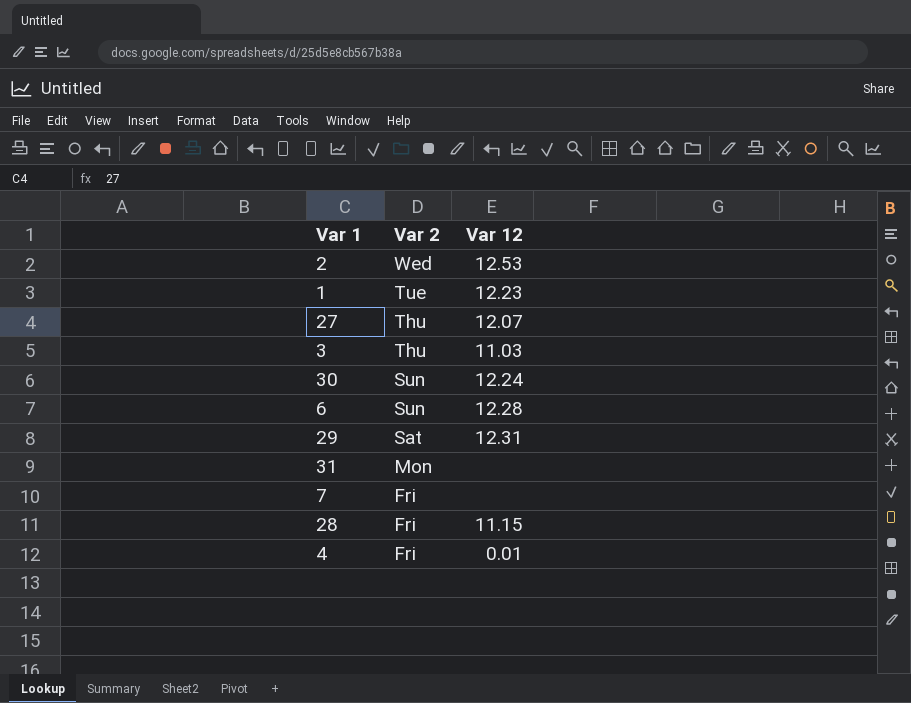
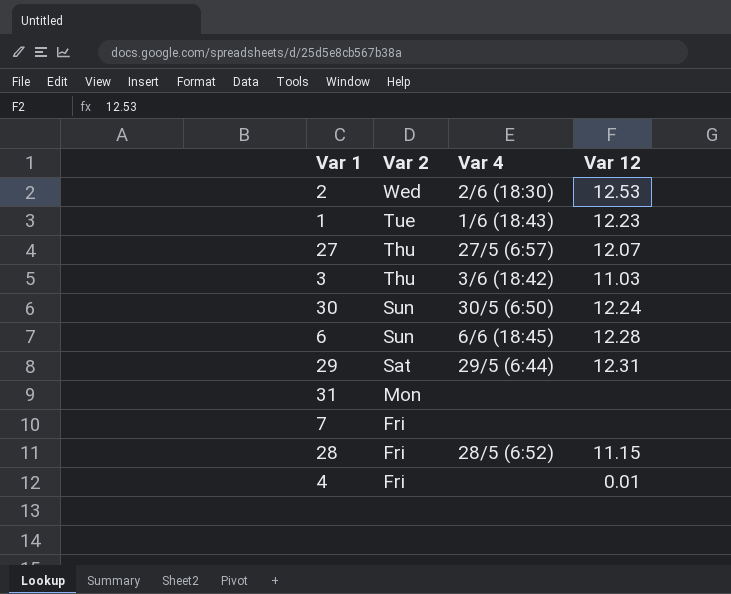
column Var 4 | position: none -> 3

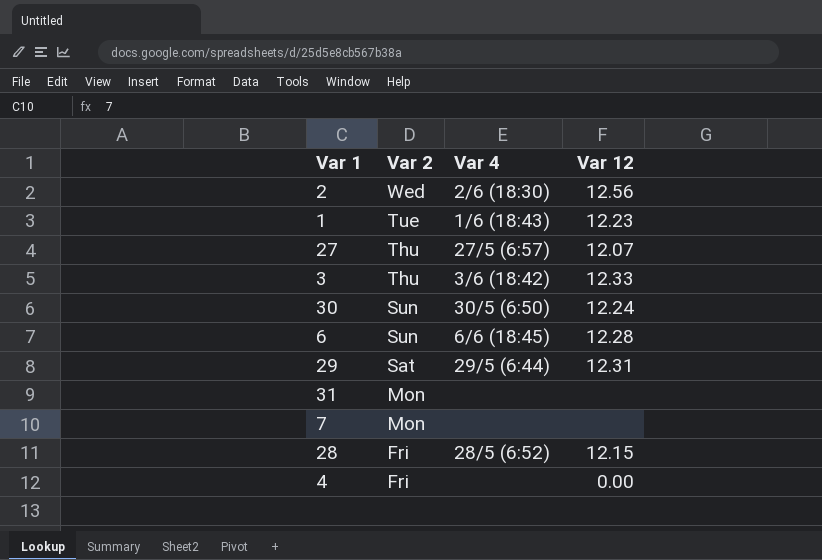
2 | Var 12: 12.53 -> 12.56
3 | Var 12: 11.03 -> 12.33
7 | Var 2: Fri -> Mon
28 | Var 12: 11.15 -> 12.15
4 | Var 12: 0.01 -> 0.00

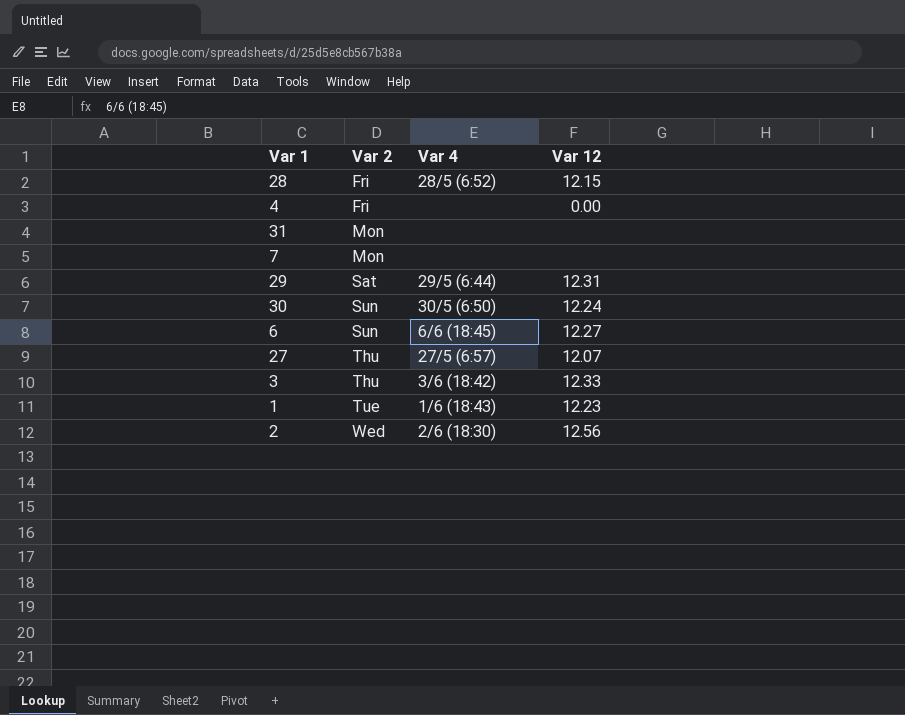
row order: Var 2 descending -> Var 2 ascending
6 | Var 12: 12.28 -> 12.27

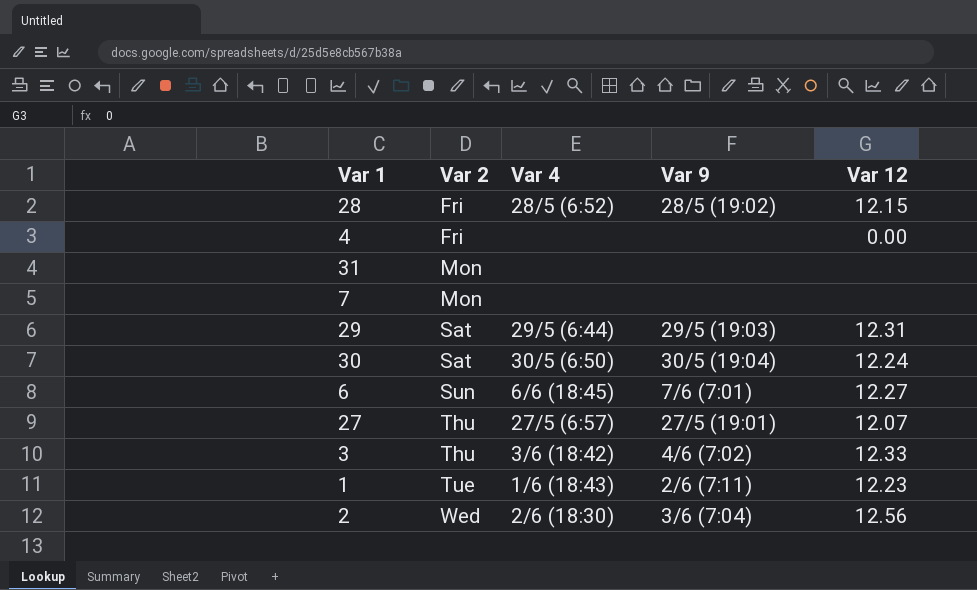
column Var 9 | position: none -> 4
30 | Var 2: Sun -> Sat

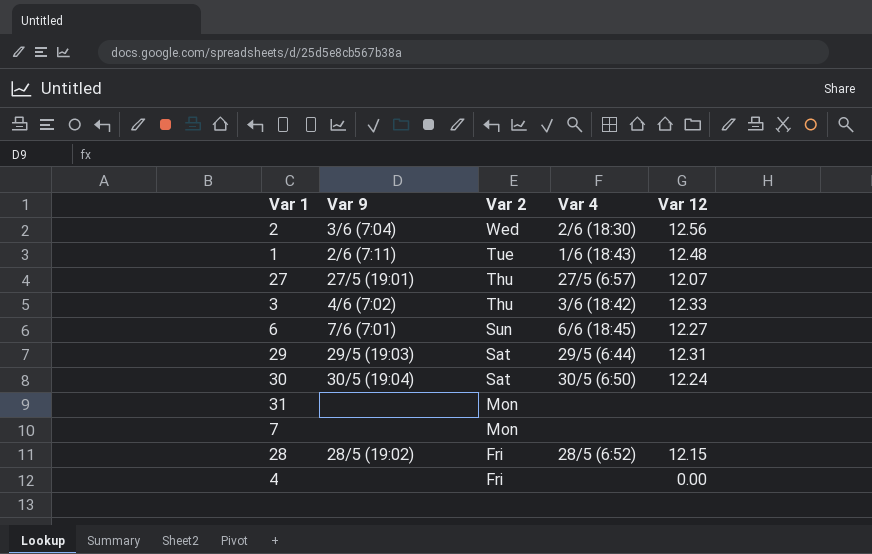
row order: Var 2 ascending -> Var 2 descending
column Var 9 | position: 4 -> 2
1 | Var 12: 12.23 -> 12.48

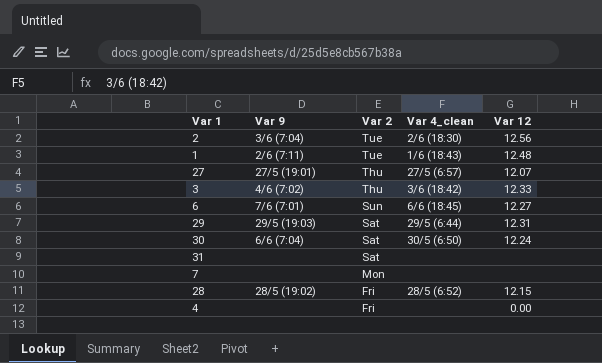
column name: Var 4 -> Var 4_clean
2 | Var 2: Wed -> Tue
30 | Var 9: 30/5 (19:04) -> 6/6 (7:04)
31 | Var 2: Mon -> Sat

